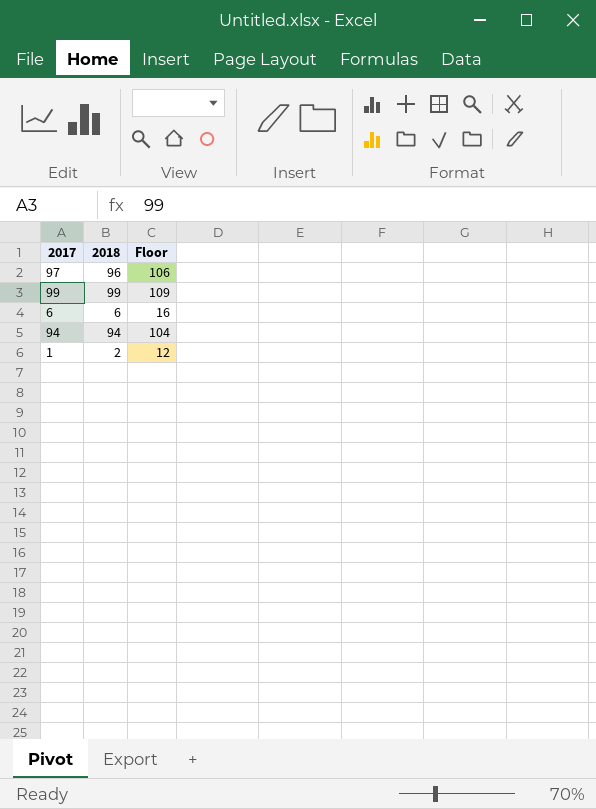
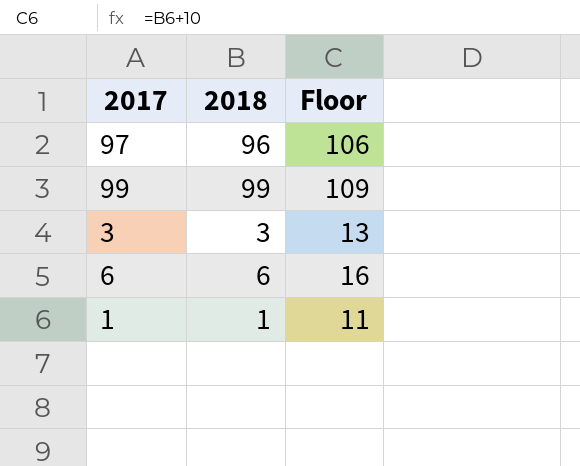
row 94: 94 | 104 -> none
row 3: none -> 3 | 13
1 | 2018: 2 -> 1
1 | Floor: 12 -> 11

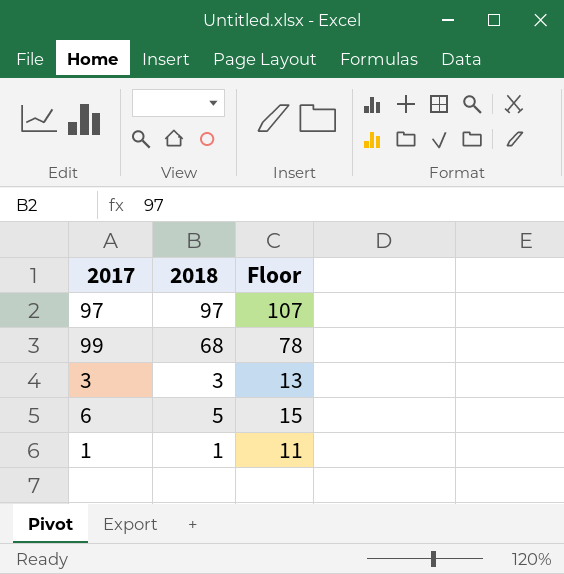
97 | 2018: 96 -> 97
97 | Floor: 106 -> 107
99 | 2018: 99 -> 68
99 | Floor: 109 -> 78
6 | 2018: 6 -> 5
6 | Floor: 16 -> 15

